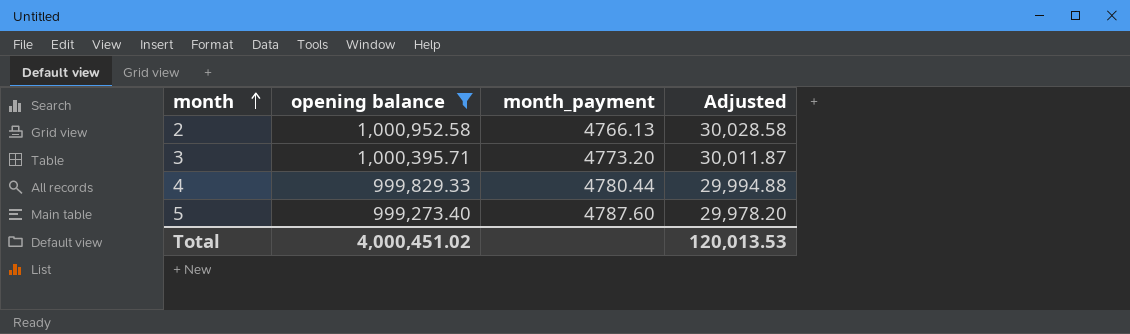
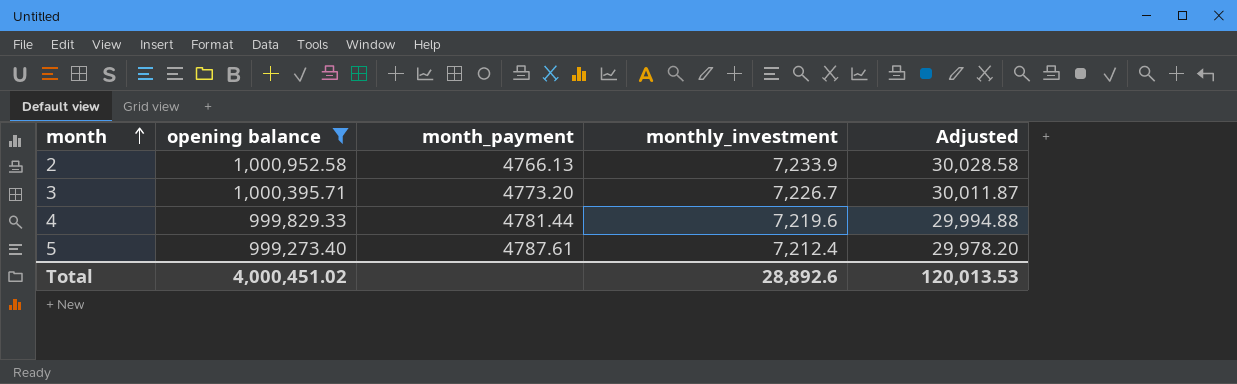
column monthly_investment | position: none -> 4
4 | month_payment: 4780.44 -> 4781.44
5 | month_payment: 4787.60 -> 4787.61

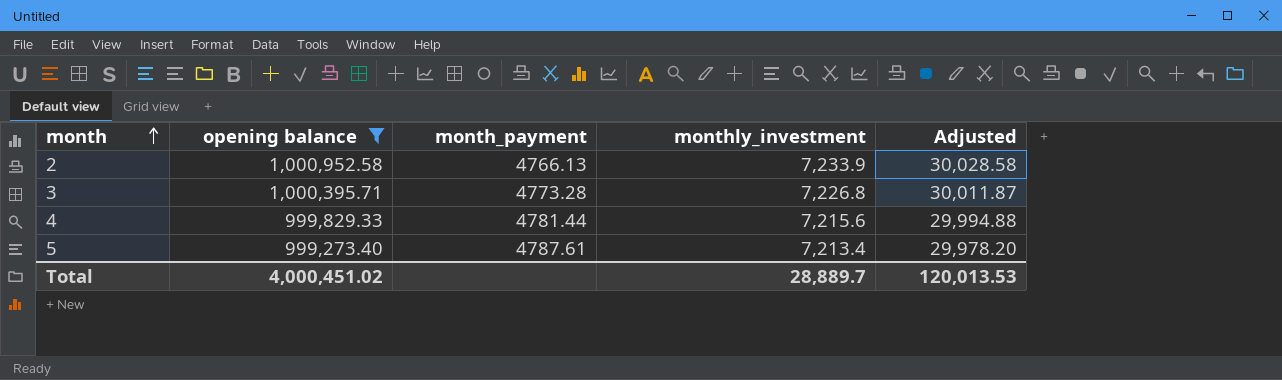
3 | month_payment: 4773.20 -> 4773.28
3 | monthly_investment: 7,226.7 -> 7,226.8
4 | monthly_investment: 7,219.6 -> 7,215.6
5 | monthly_investment: 7,212.4 -> 7,213.4
Total | monthly_investment: 28,892.6 -> 28,889.7

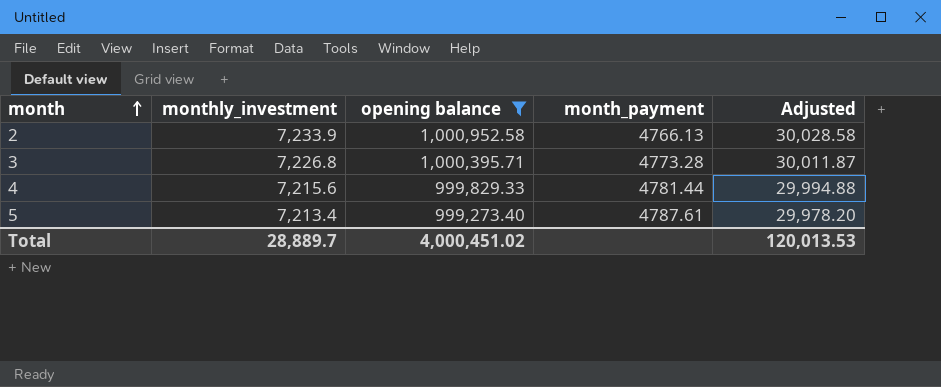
column monthly_investment | position: 4 -> 2

